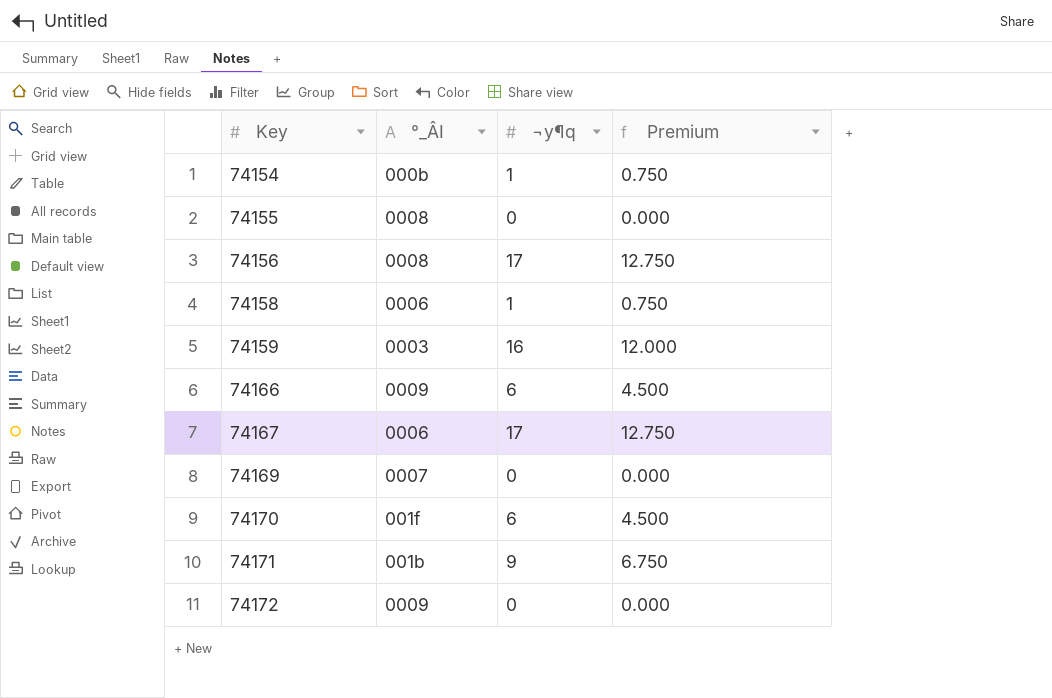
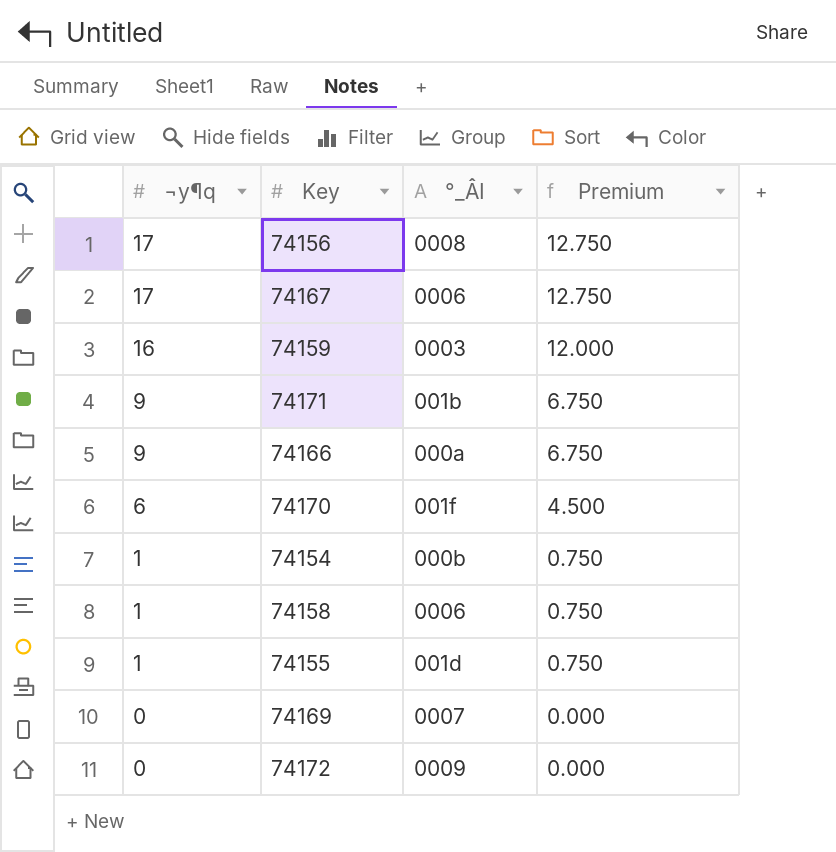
row order: Key ascending -> ¬y¶q descending
column ¬y¶q | position: 3 -> 1
74166 | ¬y¶q: 6 -> 9
74166 | °_ÂI: 0009 -> 000a
74166 | Premium: 4.500 -> 6.750
74155 | ¬y¶q: 0 -> 1
74155 | °_ÂI: 0008 -> 001d
74155 | Premium: 0.000 -> 0.750

